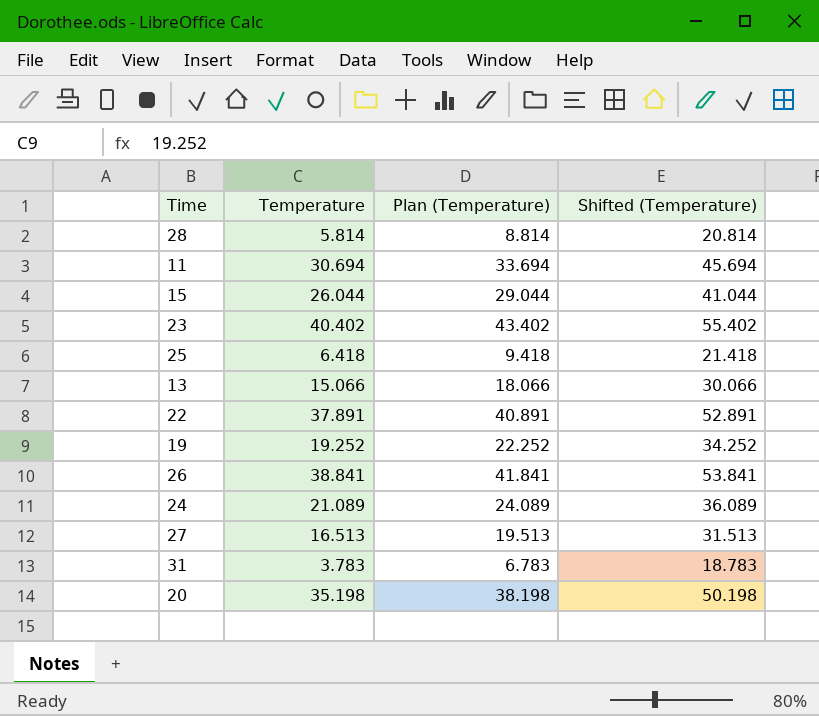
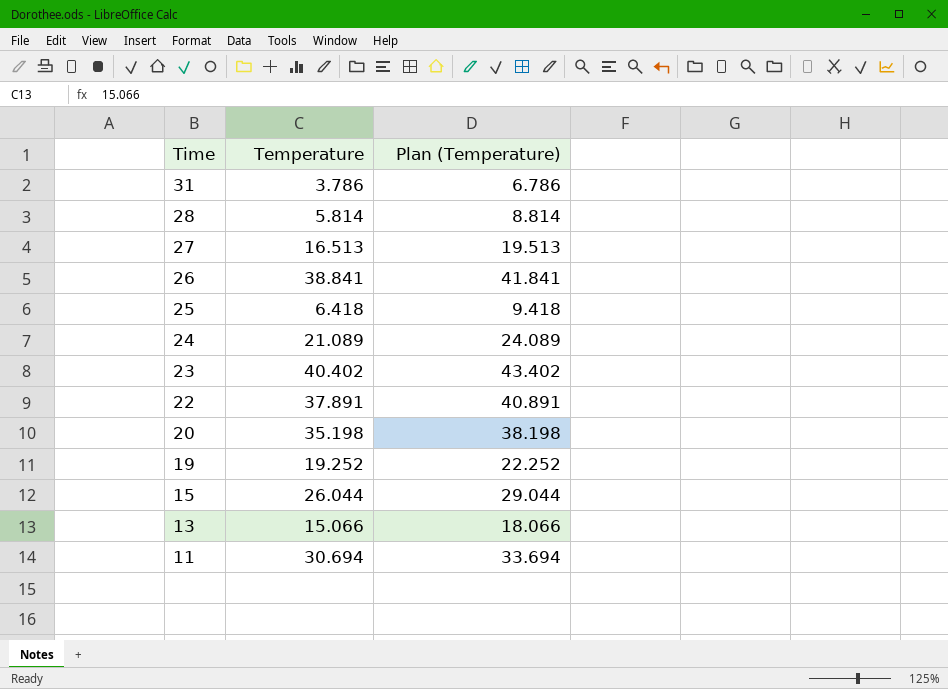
row order: none -> Time descending
column Shifted (Temperature) | formula: [Temperature] + 15 -> none
31 | Temperature: 3.783 -> 3.786
31 | Plan (Temperature): 6.783 -> 6.786

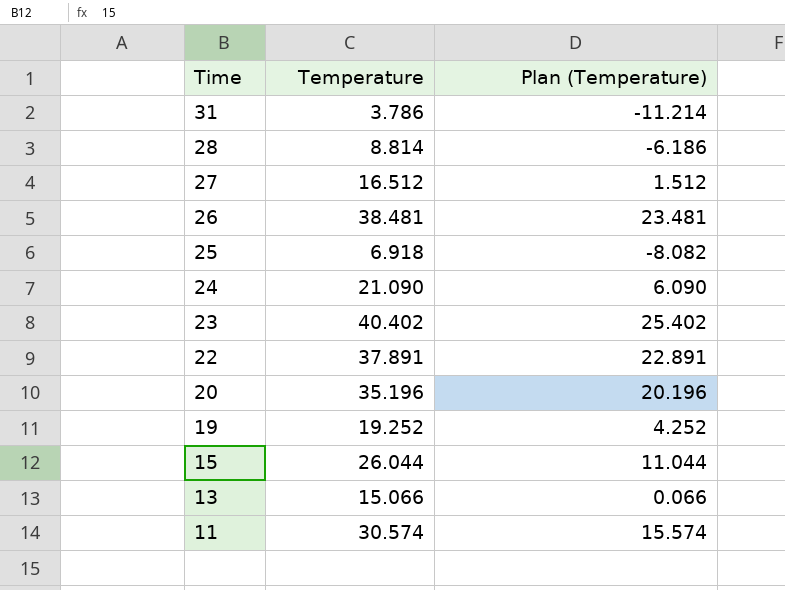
column Plan (Temperature) | formula: [Temperature] + 3 -> [Temperature] - 15
28 | Temperature: 5.814 -> 8.814
27 | Temperature: 16.513 -> 16.512
26 | Temperature: 38.841 -> 38.481
25 | Temperature: 6.418 -> 6.918
24 | Temperature: 21.089 -> 21.090
20 | Temperature: 35.198 -> 35.196
11 | Temperature: 30.694 -> 30.574

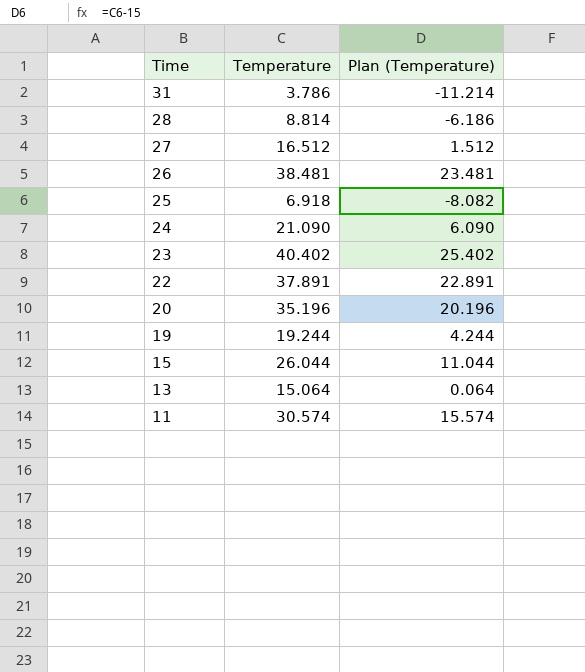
19 | Temperature: 19.252 -> 19.244
19 | Plan (Temperature): 4.252 -> 4.244
13 | Temperature: 15.066 -> 15.064
13 | Plan (Temperature): 0.066 -> 0.064

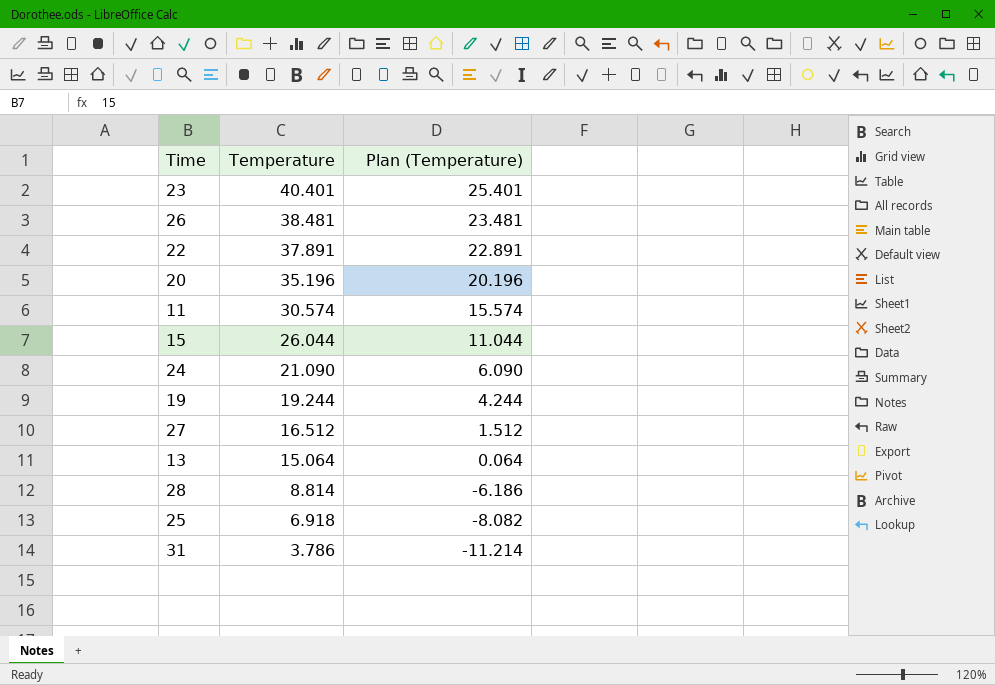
row order: Time descending -> Temperature descending
23 | Temperature: 40.402 -> 40.401
23 | Plan (Temperature): 25.402 -> 25.401

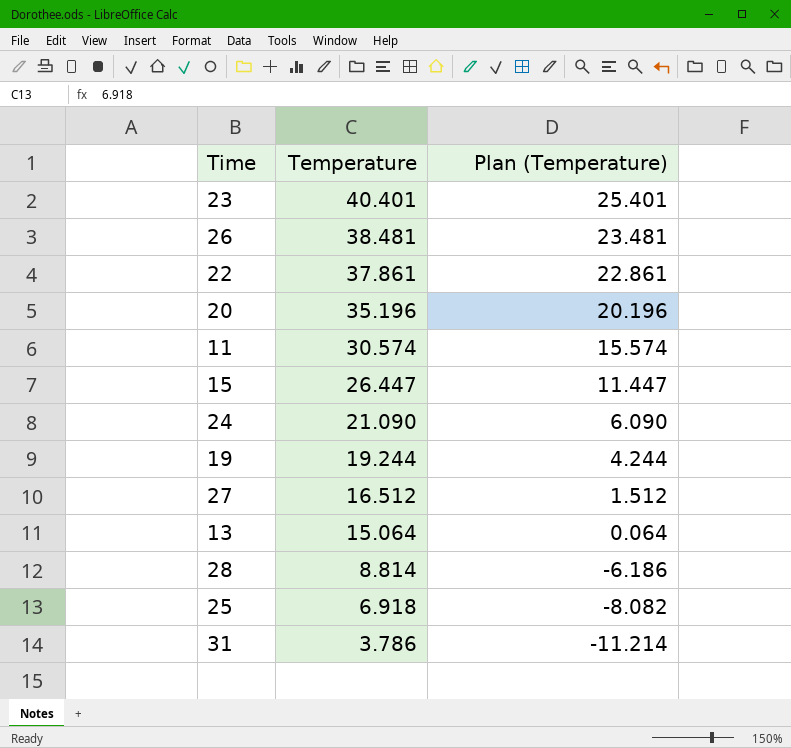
22 | Temperature: 37.891 -> 37.861
22 | Plan (Temperature): 22.891 -> 22.861
15 | Temperature: 26.044 -> 26.447
15 | Plan (Temperature): 11.044 -> 11.447

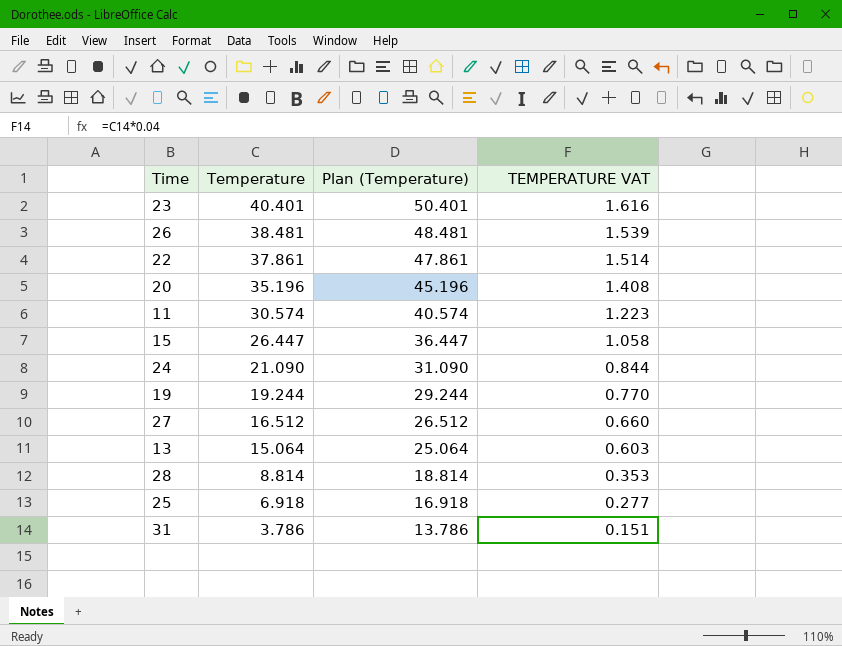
column Plan (Temperature) | formula: [Temperature] - 15 -> [Temperature] + 10
column TEMPERATURE VAT | formula: none -> [Temperature] * 0.04

